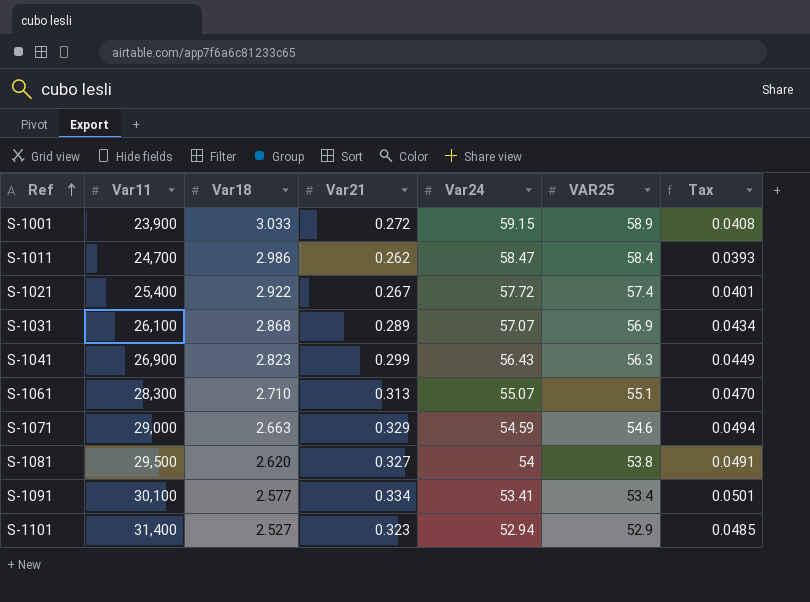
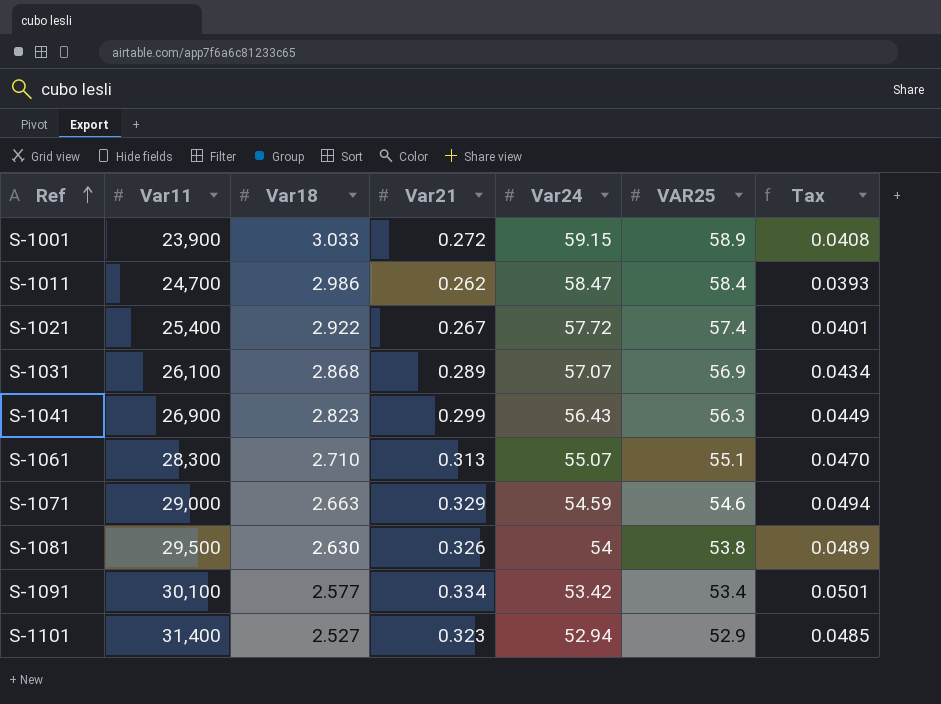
S-1081 | Var18: 2.620 -> 2.630
S-1081 | Var21: 0.327 -> 0.326
S-1081 | Tax: 0.0491 -> 0.0489
S-1091 | Var24: 53.41 -> 53.42

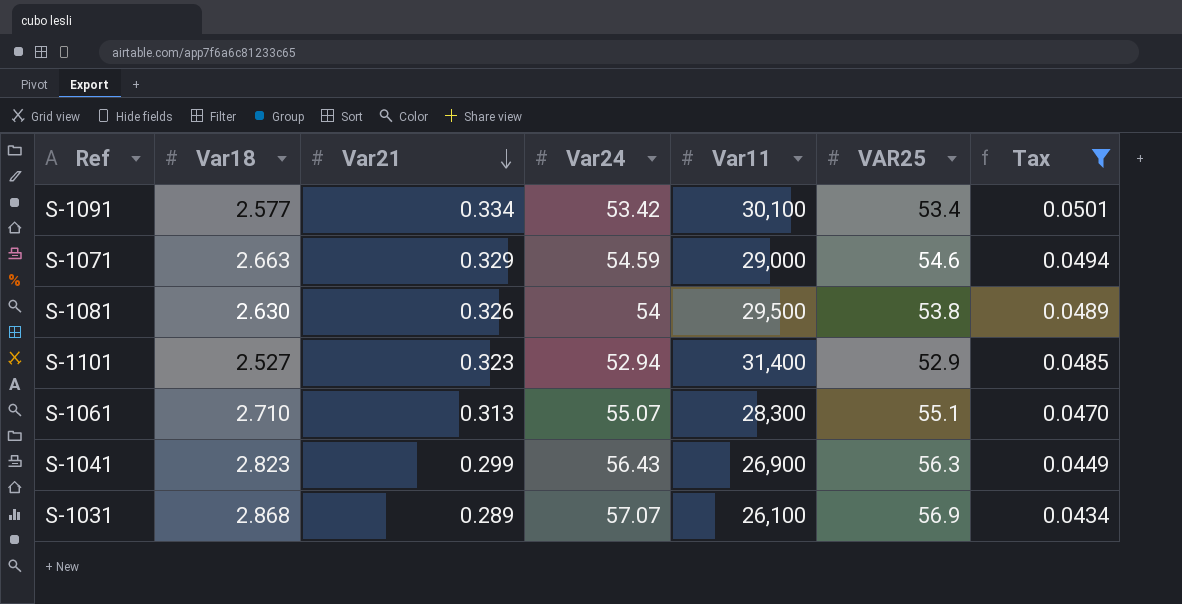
filter: none -> Tax >= 0.0434
row order: Ref ascending -> Var21 descending
column Var11 | position: 2 -> 5

